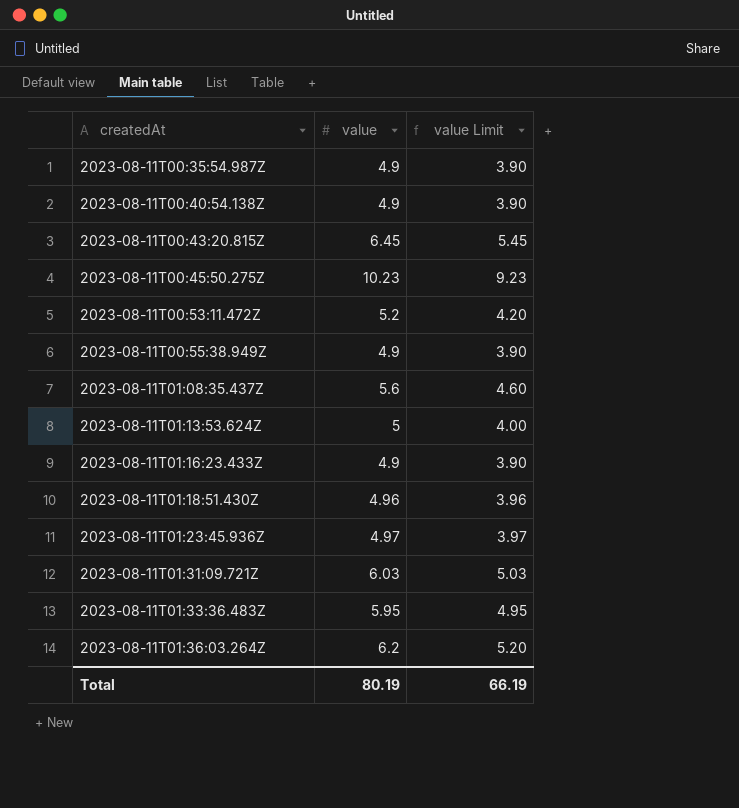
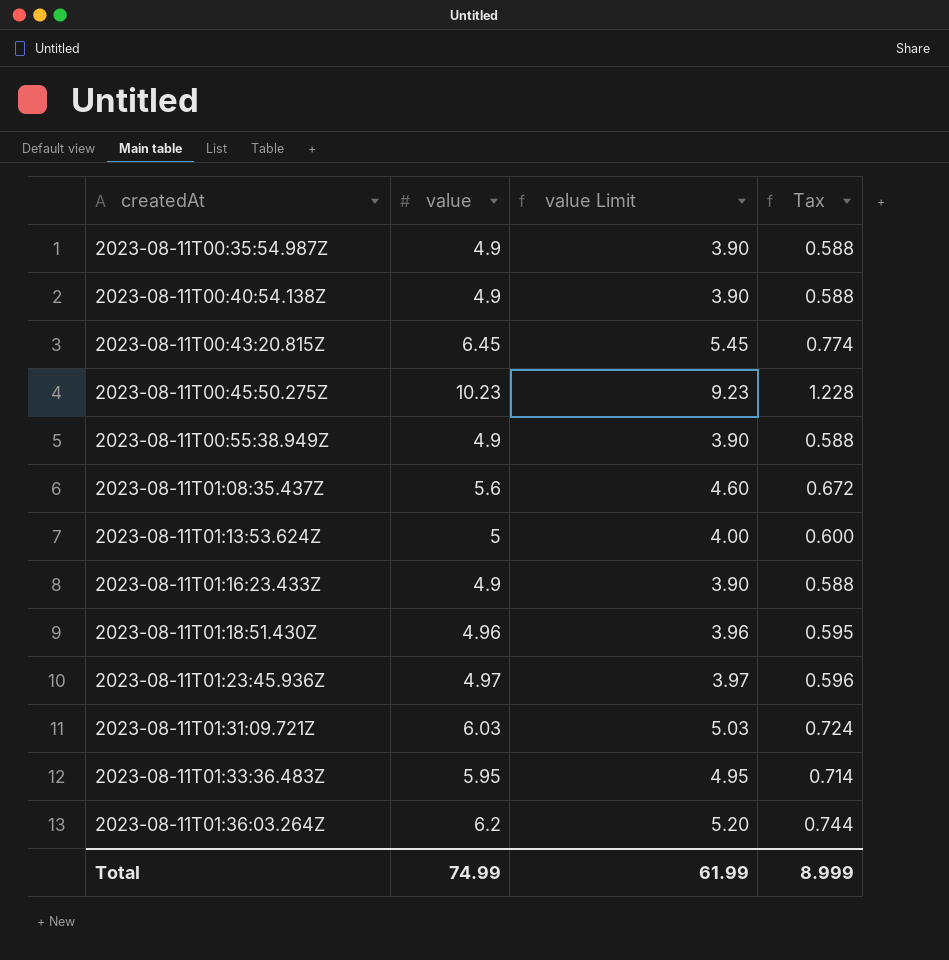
column Tax | formula: none -> [value] * 0.12
row 2023-08-11T00:53:11.472Z: 5.2 | 4.20 -> none
Total | value: 80.19 -> 74.99
Total | value Limit: 66.19 -> 61.99

